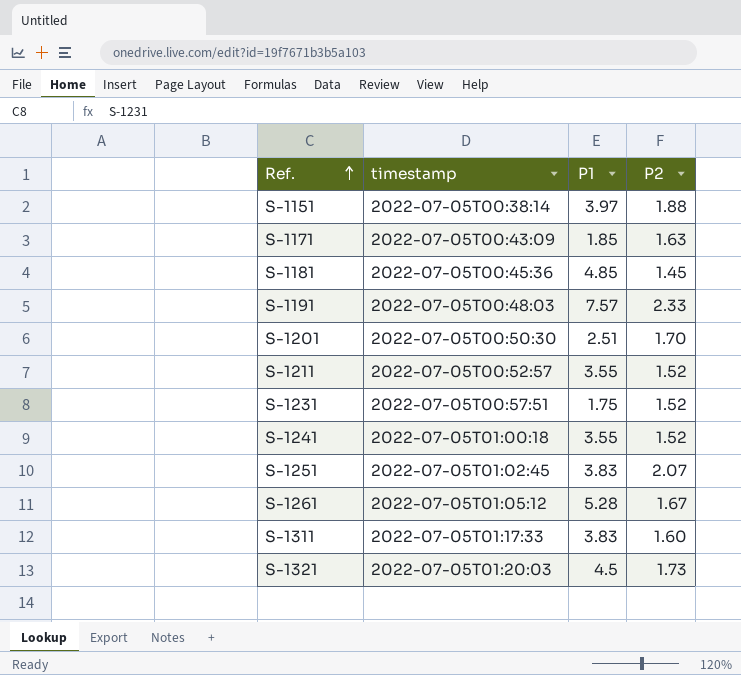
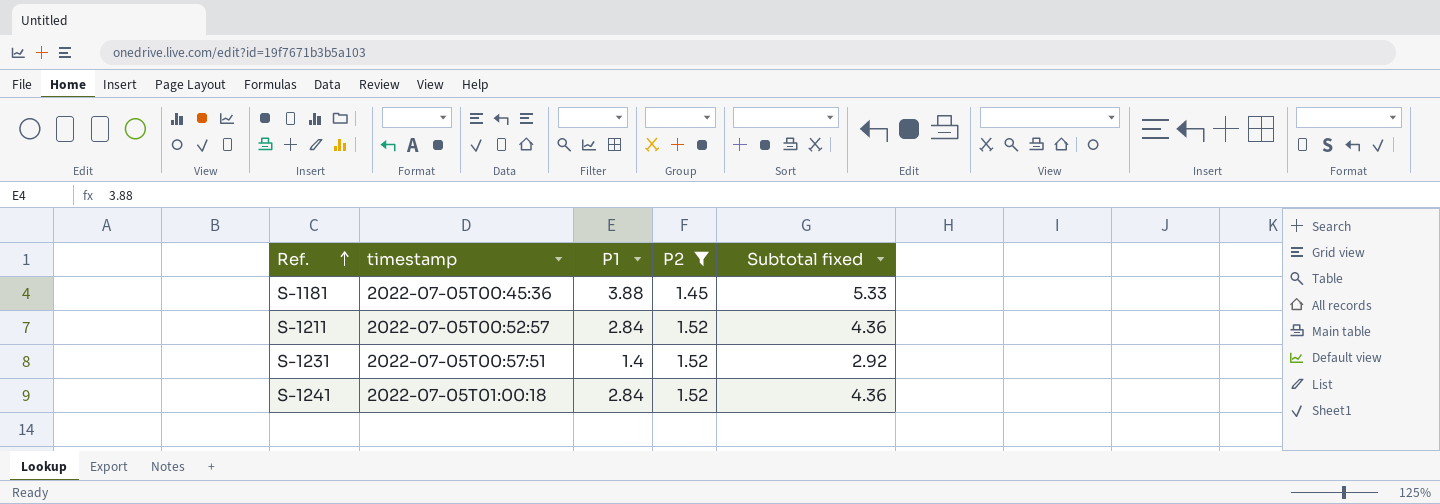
filter: none -> P2 <= 1.52
column Subtotal fixed | formula: none -> [P1] + [P2]
S-1181 | P1: 4.85 -> 3.88
S-1211 | P1: 3.55 -> 2.84
S-1231 | P1: 1.75 -> 1.4
S-1241 | P1: 3.55 -> 2.84

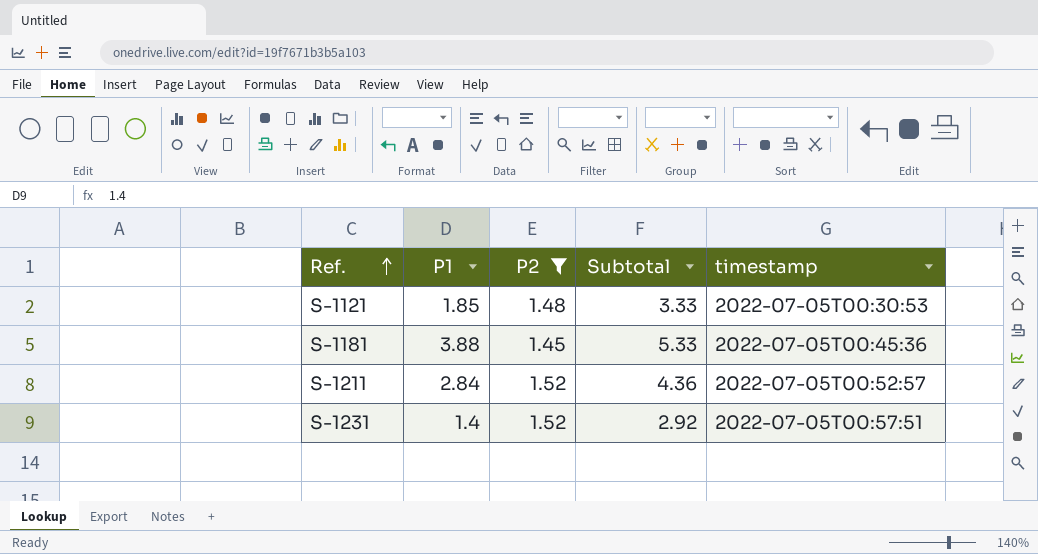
column name: Subtotal fixed -> Subtotal
column timestamp | position: 2 -> 5
row S-1241: 2022-07-05T01:00:18 | 2.84 | 1.52 | 4.36 -> none
row S-1121: none -> 1.85 | 1.48 | 3.33 | 2022-07-05T00:30:53

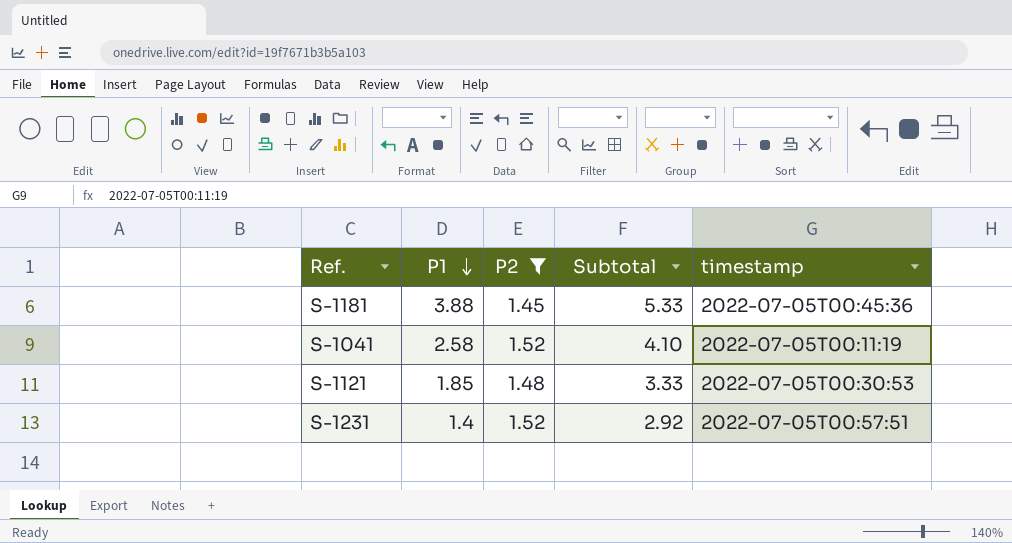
row order: Ref. ascending -> P1 descending
row S-1211: 2.84 | 1.52 | 4.36 | 2022-07-05T00:52:57 -> none
row S-1041: none -> 2.58 | 1.52 | 4.10 | 2022-07-05T00:11:19

